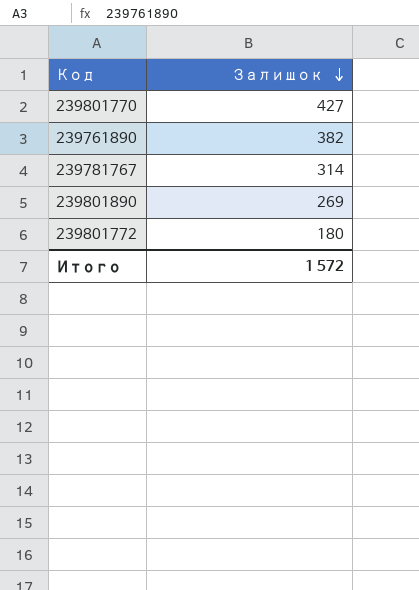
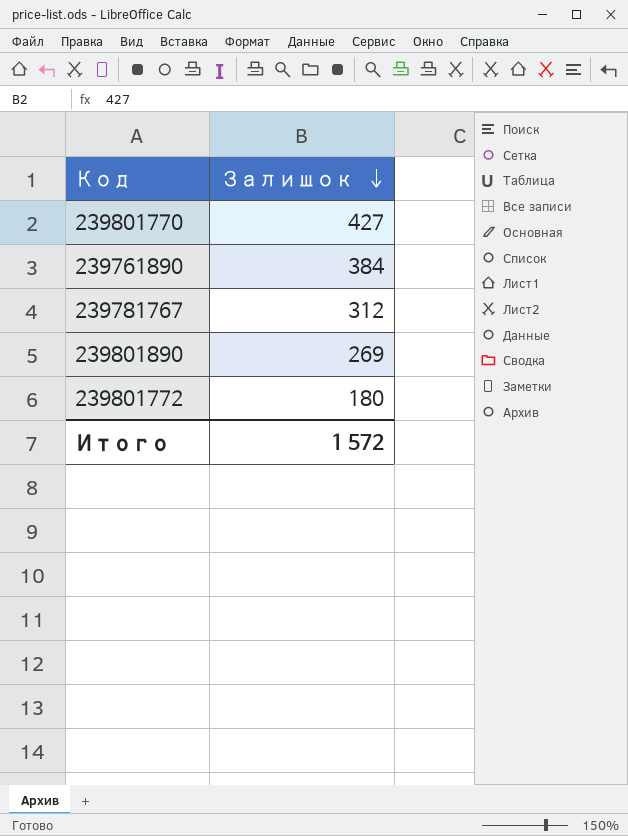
239761890 | Залишок: 382 -> 384
239781767 | Залишок: 314 -> 312

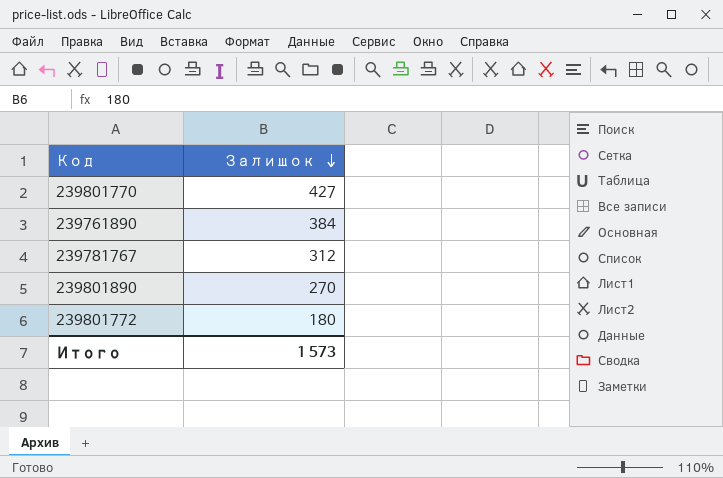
239801890 | Залишок: 269 -> 270
Итого | Залишок: 1 572 -> 1 573

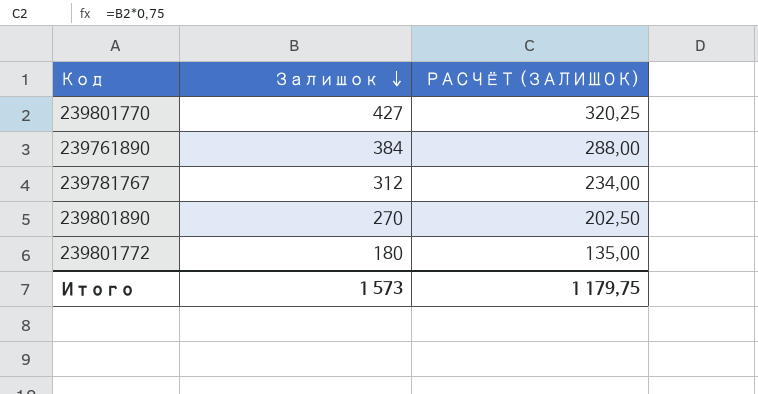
column РАСЧЁТ (ЗАЛИШОК) | formula: none -> [Залишок] * 0,75

